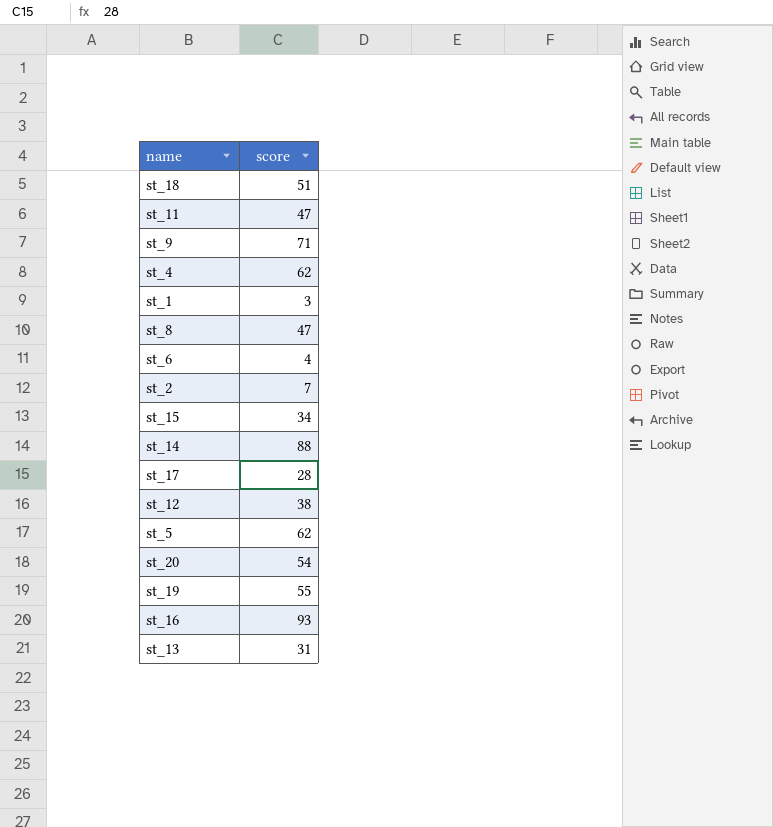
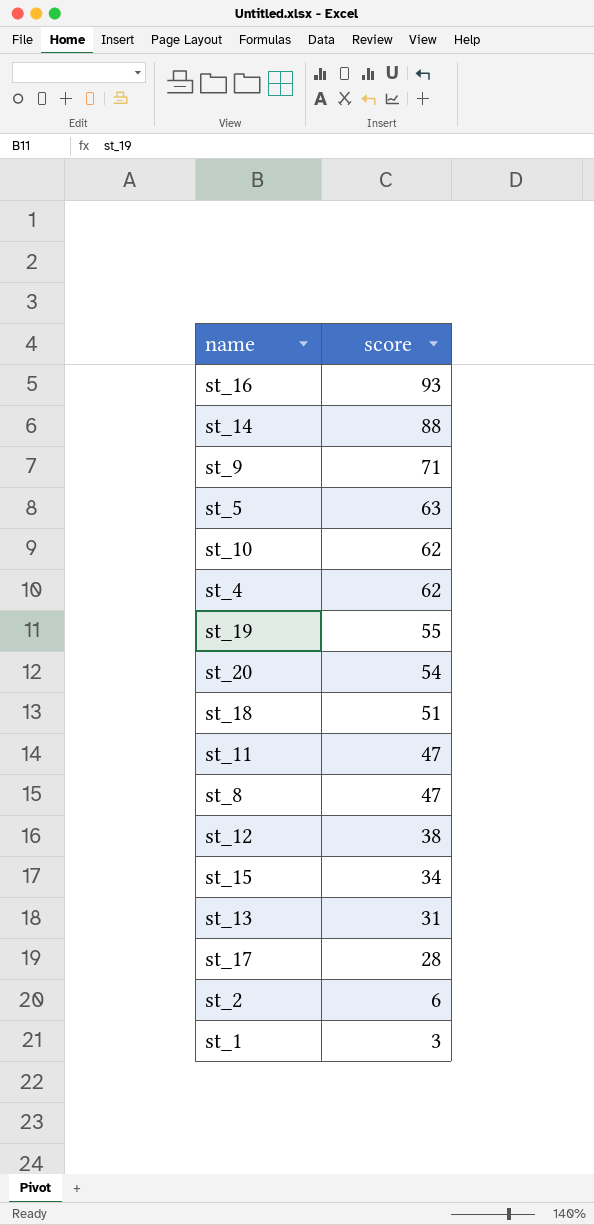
row order: none -> score descending
row st_6: 4 -> none
st_5 | score: 62 -> 63
row st_10: none -> 62
st_2 | score: 7 -> 6

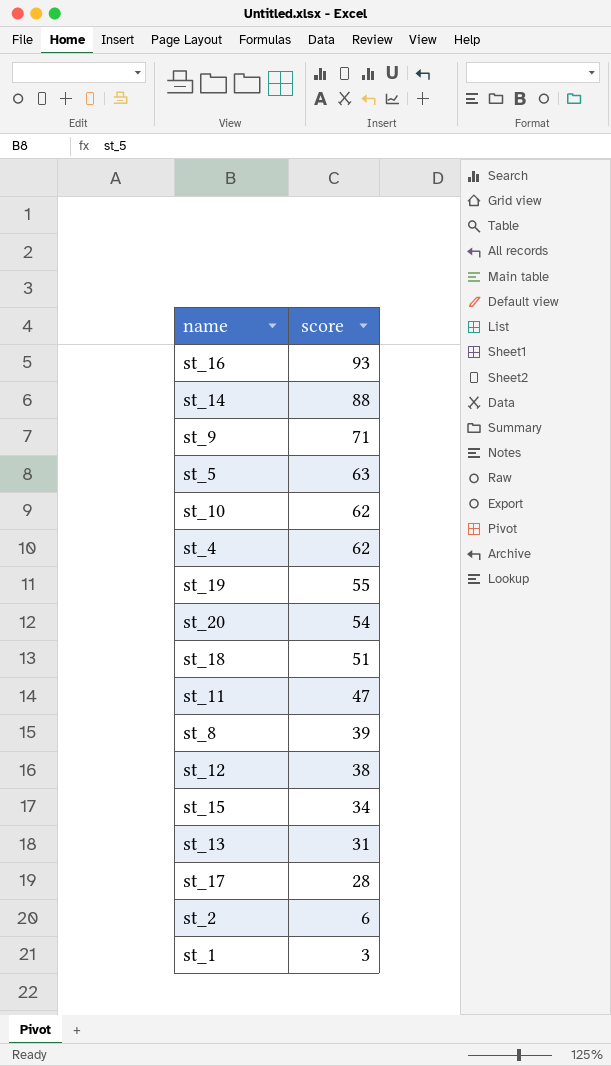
st_8 | score: 47 -> 39

